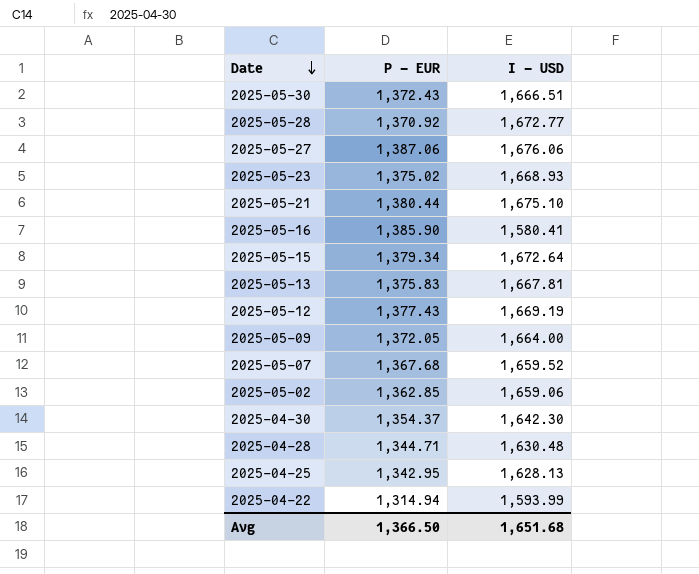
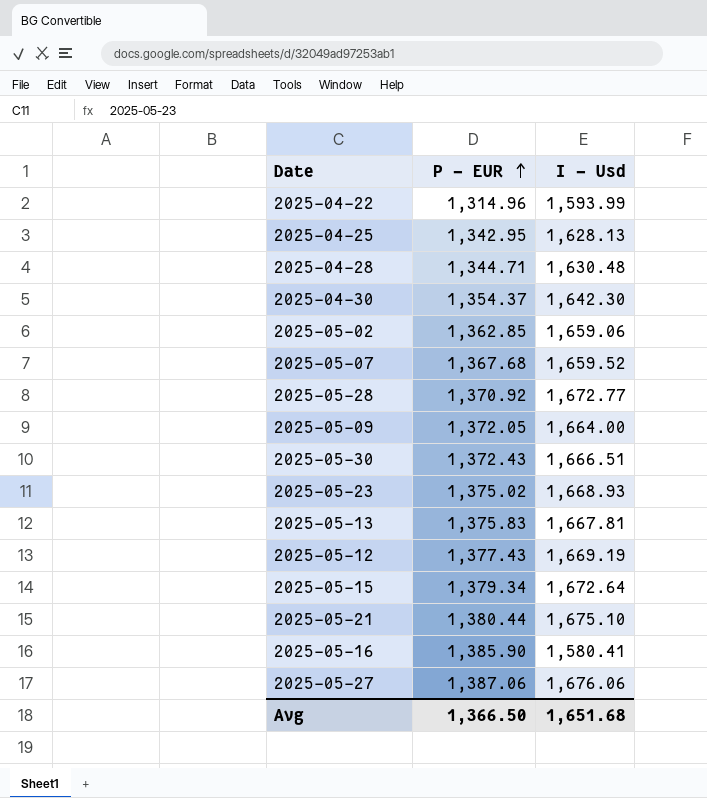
row order: Date descending -> P - EUR ascending
column name: I - USD -> I - Usd
2025-04-22 | P - EUR: 1,314.94 -> 1,314.96

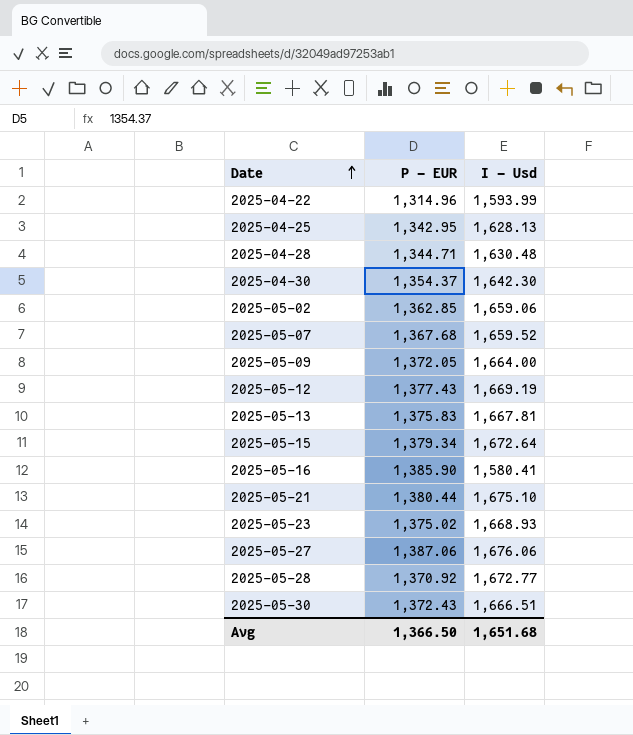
row order: P - EUR ascending -> Date ascending

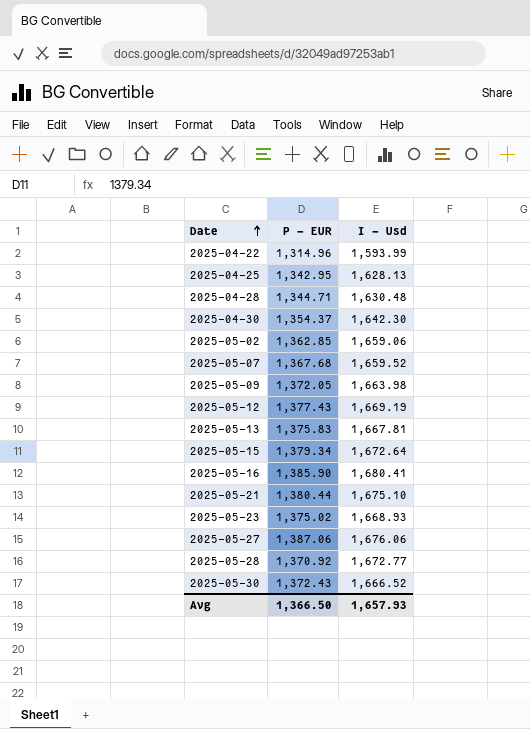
2025-05-09 | I - Usd: 1,664.00 -> 1,663.98
2025-05-16 | I - Usd: 1,580.41 -> 1,680.41
2025-05-30 | I - Usd: 1,666.51 -> 1,666.52
Avg | I - Usd: 1,651.68 -> 1,657.93

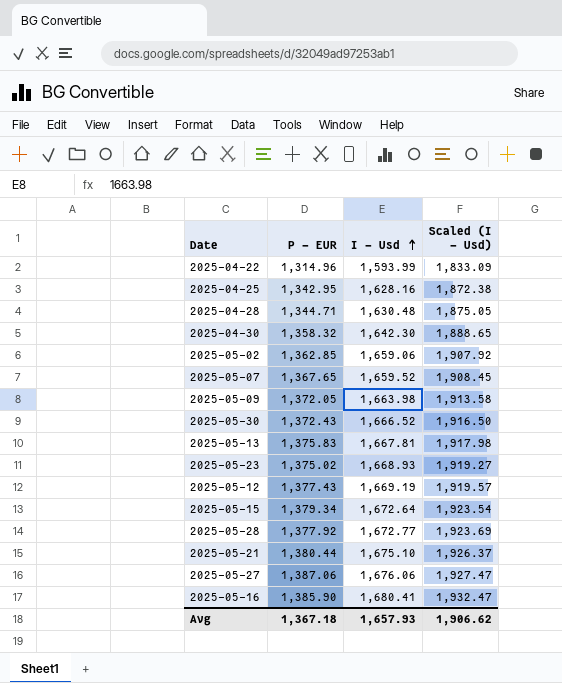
row order: Date ascending -> I - Usd ascending
column Scaled (I - Usd) | formula: none -> [I - Usd] * 1.15
2025-04-25 | I - Usd: 1,628.13 -> 1,628.16
2025-04-30 | P - EUR: 1,354.37 -> 1,358.32
2025-05-07 | P - EUR: 1,367.68 -> 1,367.65
2025-05-28 | P - EUR: 1,370.92 -> 1,377.92
Avg | P - EUR: 1,366.50 -> 1,367.18

